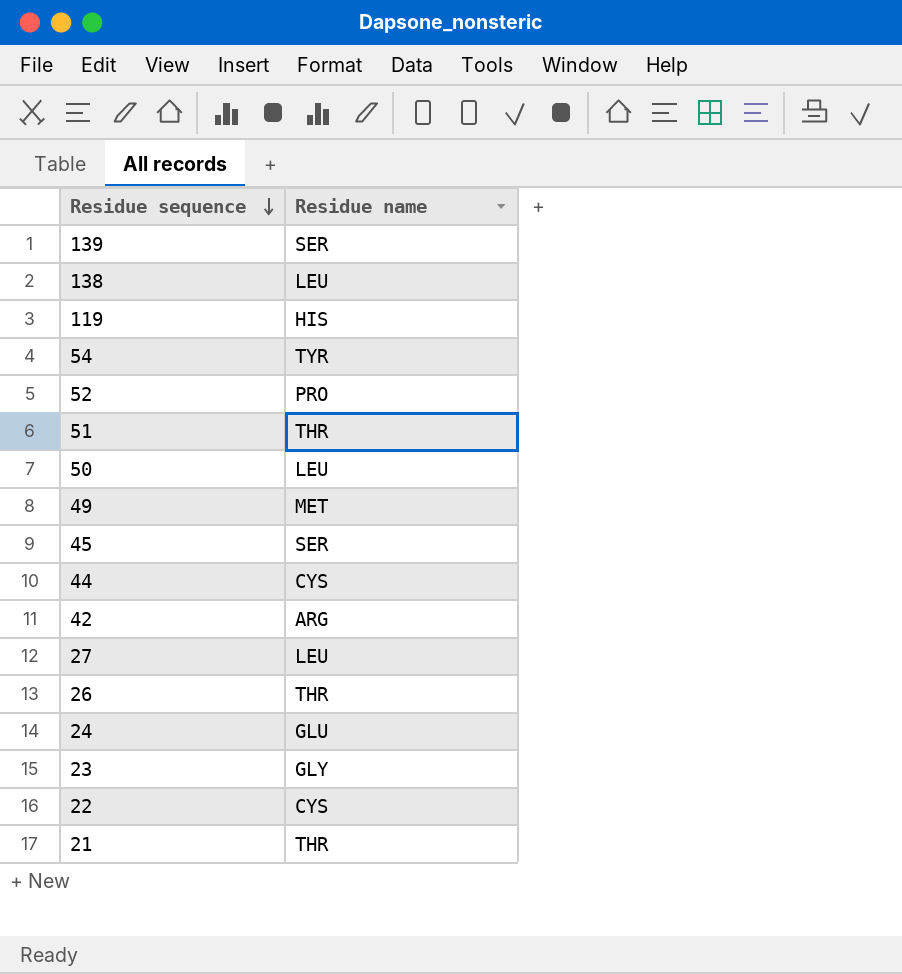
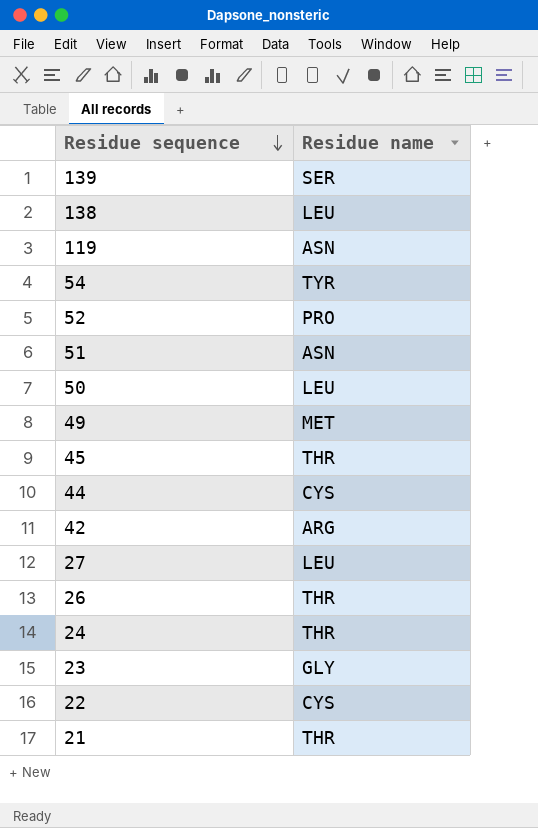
119 | Residue name: HIS -> ASN
51 | Residue name: THR -> ASN
45 | Residue name: SER -> THR
24 | Residue name: GLU -> THR

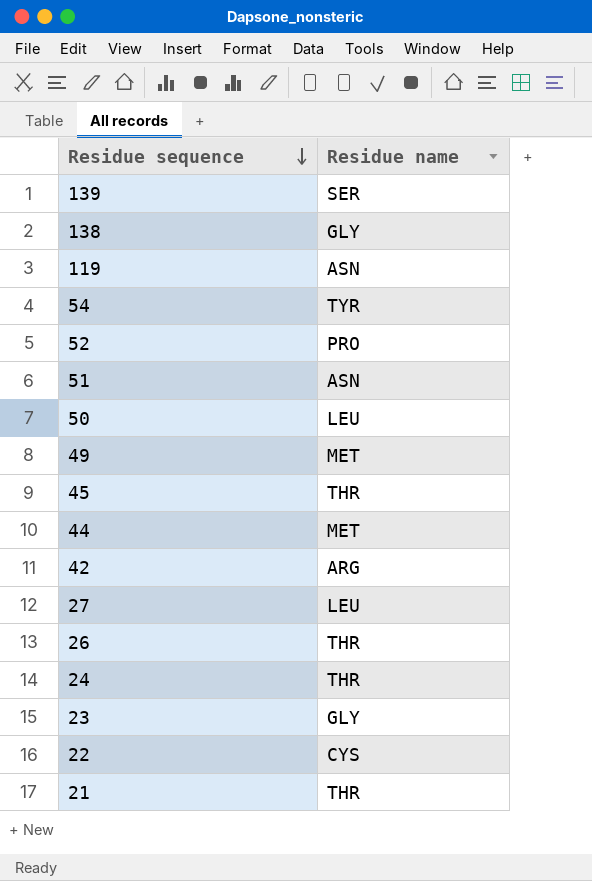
138 | Residue name: LEU -> GLY
44 | Residue name: CYS -> MET

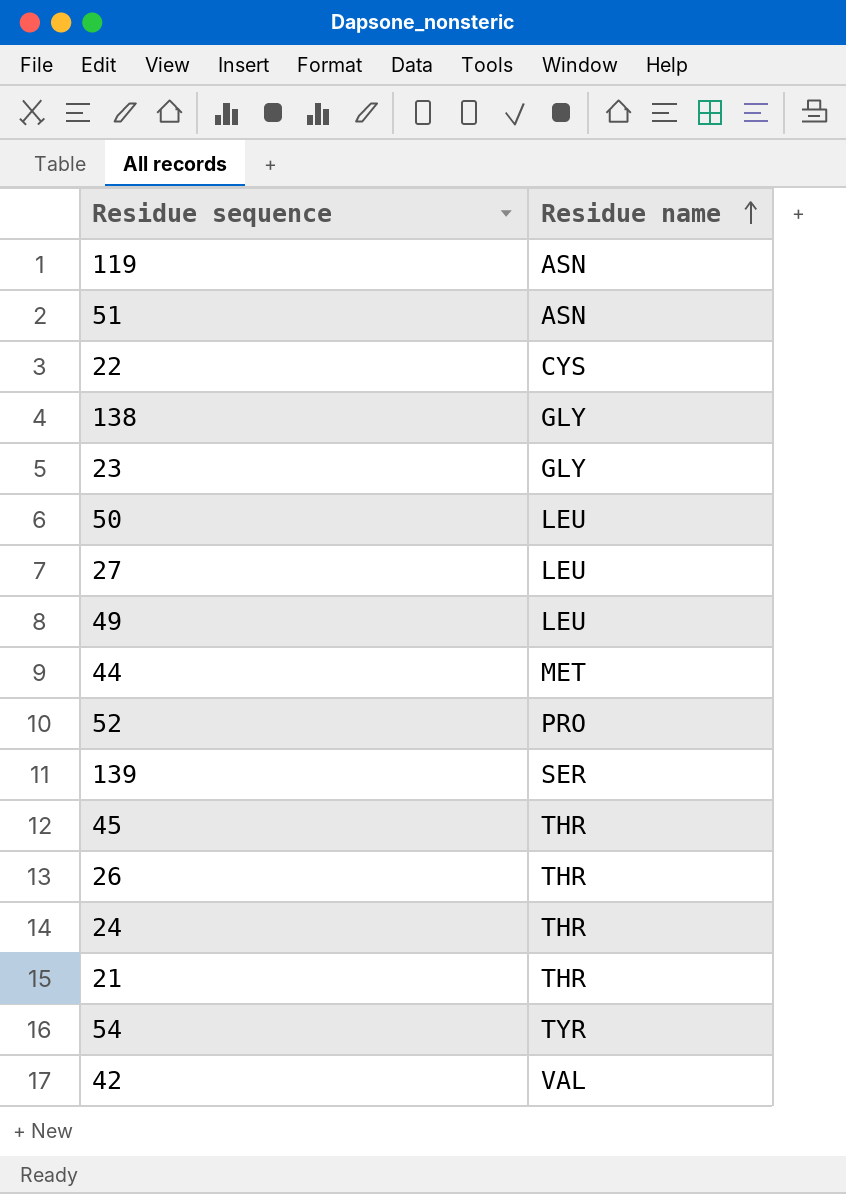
row order: Residue sequence descending -> Residue name ascending
49 | Residue name: MET -> LEU
42 | Residue name: ARG -> VAL

